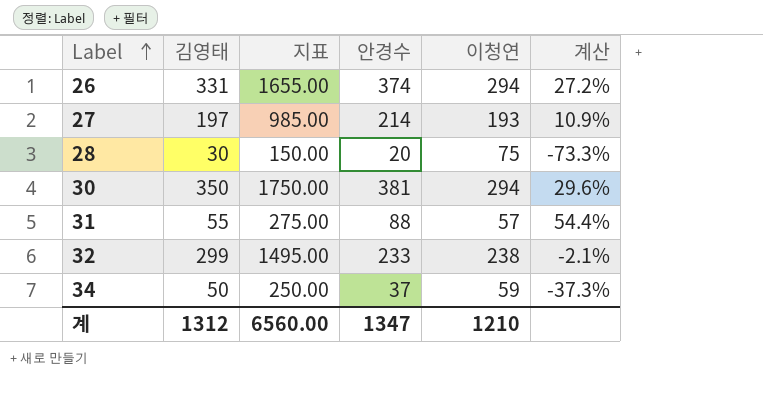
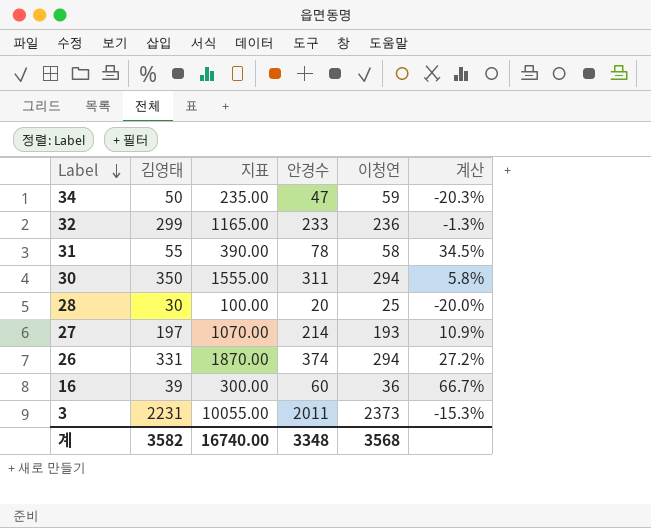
row order: Label ascending -> Label descending
column 지표 | formula: [김영태] * 5 -> [안경수] * 5
34 | 안경수: 37 -> 47
34 | 계산: -37.3% -> -20.3%
32 | 이청연: 238 -> 236
32 | 계산: -2.1% -> -1.3%
31 | 안경수: 88 -> 78
31 | 이청연: 57 -> 58
31 | 계산: 54.4% -> 34.5%
30 | 안경수: 381 -> 311
30 | 계산: 29.6% -> 5.8%
28 | 이청연: 75 -> 25
28 | 계산: -73.3% -> -20.0%
row 16: none -> 39 | 300.00 | 60 | 36 | 66.7%
row 3: none -> 2231 | 10055.00 | 2011 | 2373 | -15.3%
계 | 김영태: 1312 -> 3582
계 | 지표: 6560.00 -> 16740.00
계 | 안경수: 1347 -> 3348
계 | 이청연: 1210 -> 3568

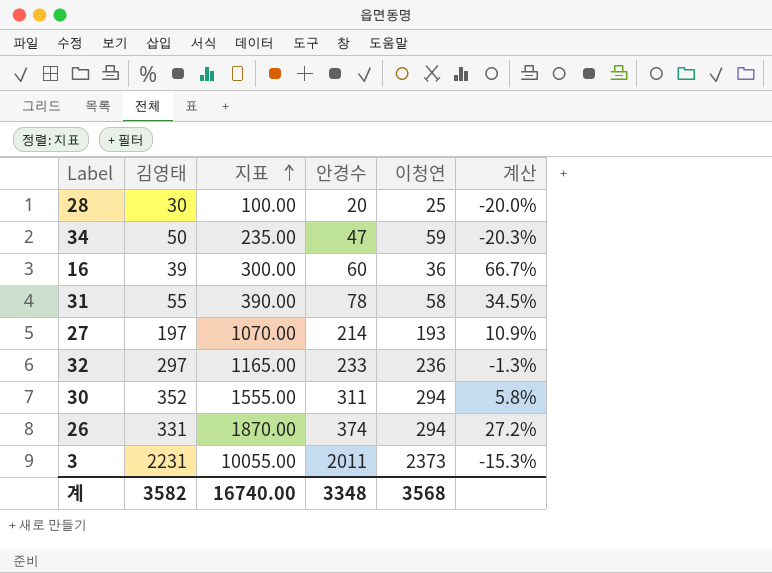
row order: Label descending -> 지표 ascending
32 | 김영태: 299 -> 297
30 | 김영태: 350 -> 352

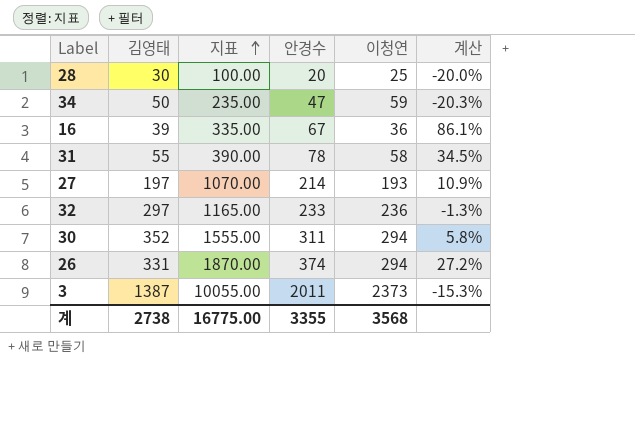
16 | 지표: 300.00 -> 335.00
16 | 안경수: 60 -> 67
16 | 계산: 66.7% -> 86.1%
3 | 김영태: 2231 -> 1387
계 | 김영태: 3582 -> 2738
계 | 지표: 16740.00 -> 16775.00
계 | 안경수: 3348 -> 3355

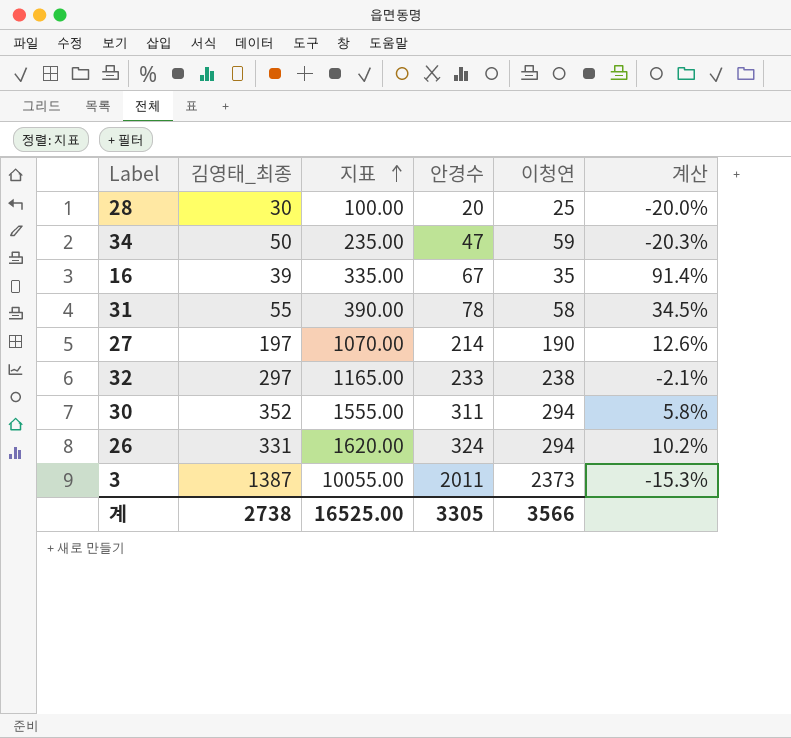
column name: 김영태 -> 김영태_최종
16 | 이청연: 36 -> 35
16 | 계산: 86.1% -> 91.4%
27 | 이청연: 193 -> 190
27 | 계산: 10.9% -> 12.6%
32 | 이청연: 236 -> 238
32 | 계산: -1.3% -> -2.1%
26 | 지표: 1870.00 -> 1620.00
26 | 안경수: 374 -> 324
26 | 계산: 27.2% -> 10.2%
계 | 지표: 16775.00 -> 16525.00
계 | 안경수: 3355 -> 3305
계 | 이청연: 3568 -> 3566

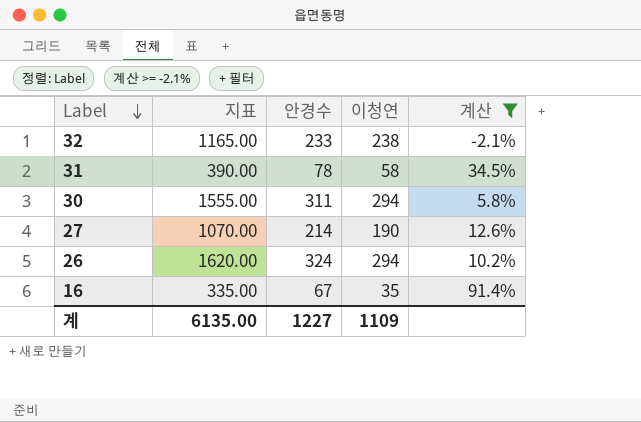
filter: none -> 계산 >= -2.1%
row order: 지표 ascending -> Label descending
column 김영태_최종 | position: 2 -> none
계 | 지표: 16525.00 -> 6135.00
계 | 안경수: 3305 -> 1227
계 | 이청연: 3566 -> 1109

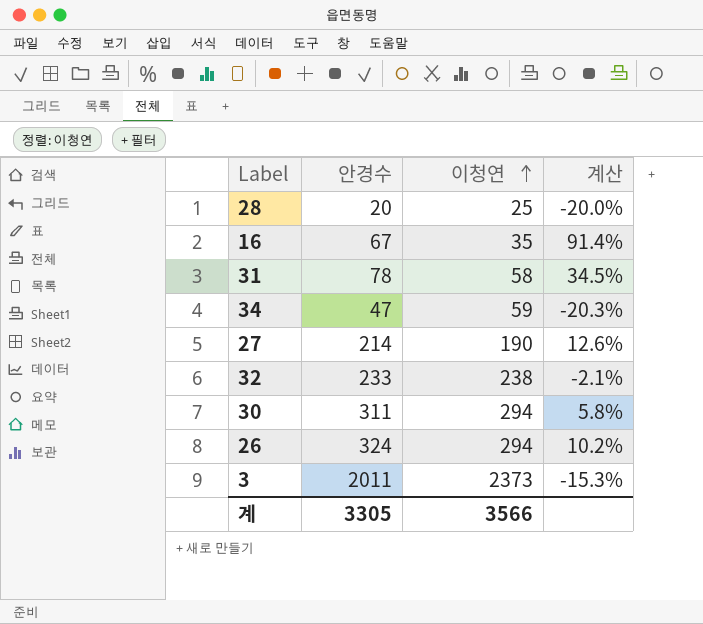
filter: 계산 >= -2.1% -> none
row order: Label descending -> 이청연 ascending
column 지표 | formula: [안경수] * 5 -> none
계 | 안경수: 1227 -> 3305
계 | 이청연: 1109 -> 3566

